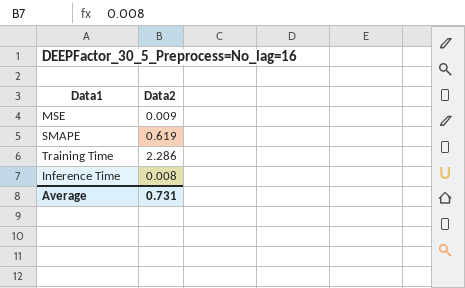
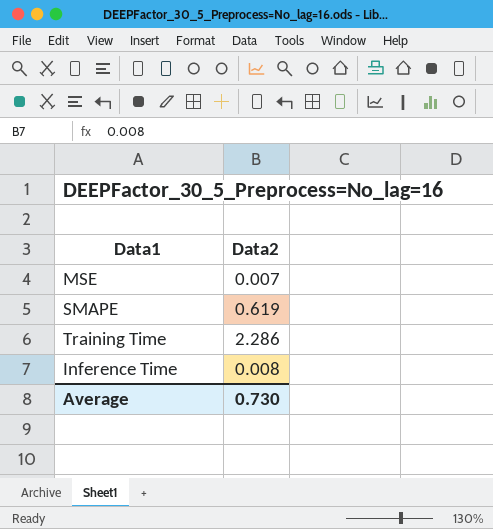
MSE | Data2: 0.009 -> 0.007
Average | Data2: 0.731 -> 0.730

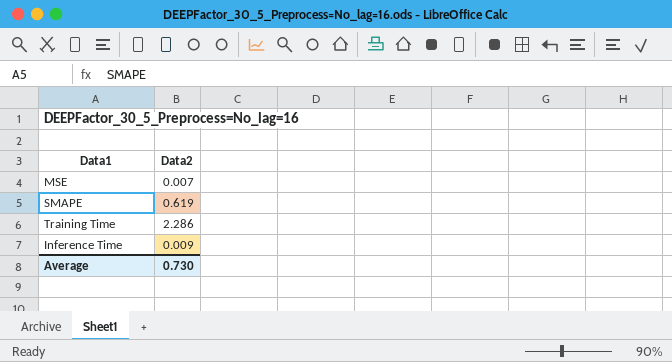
Inference Time | Data2: 0.008 -> 0.009

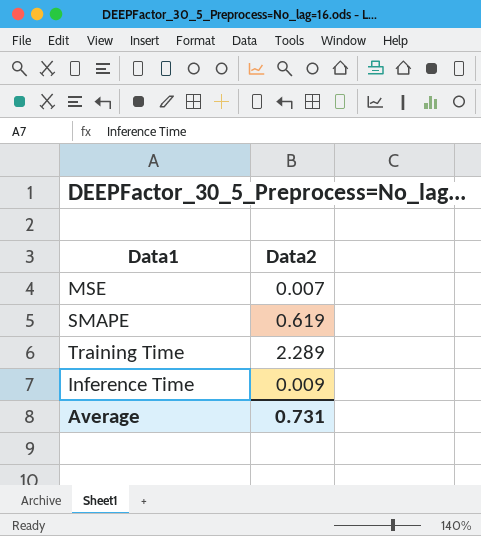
Training Time | Data2: 2.286 -> 2.289
Average | Data2: 0.730 -> 0.731

